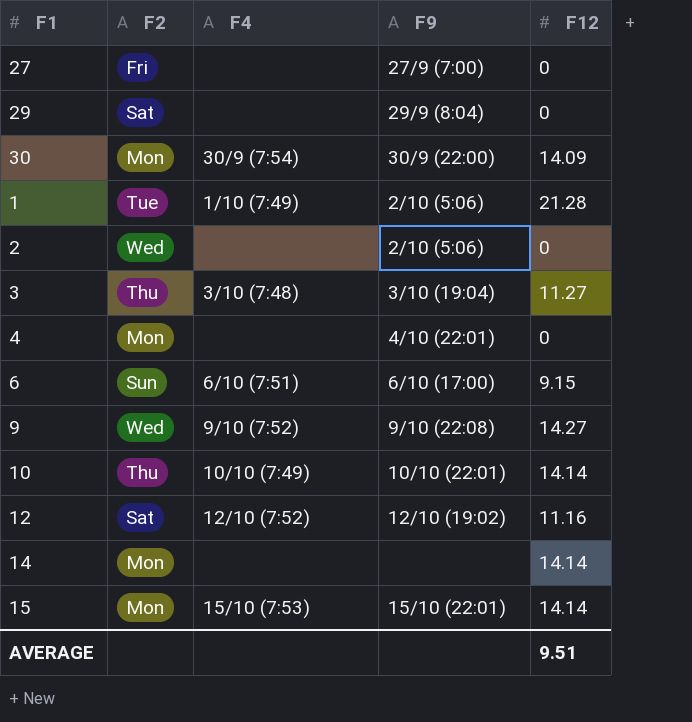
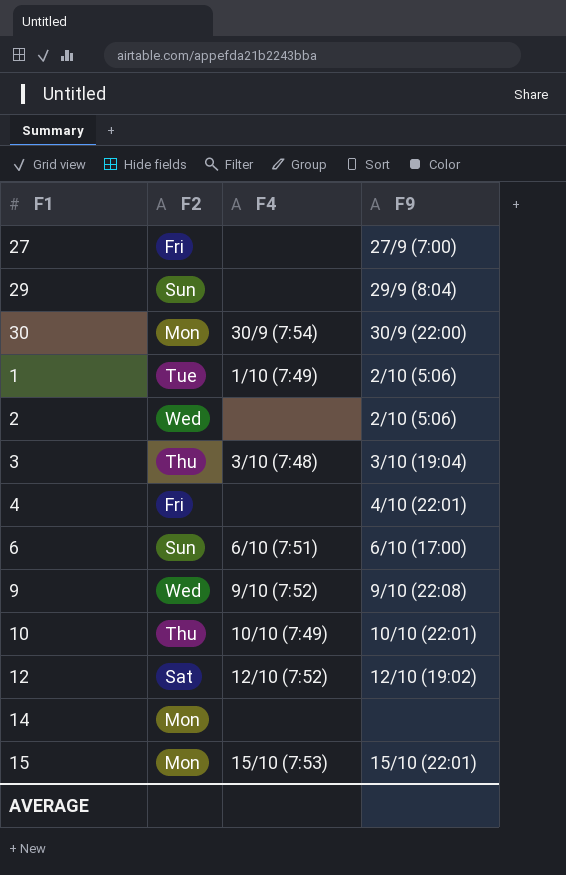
column F12 | position: 5 -> none
29 | F2: Sat -> Sun
4 | F2: Mon -> Fri

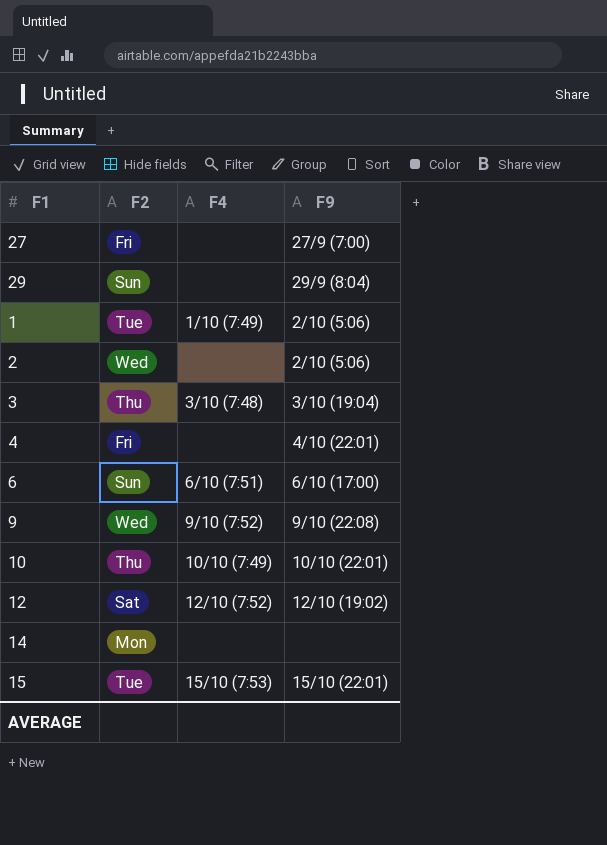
row 30: Mon | 30/9 (7:54) | 30/9 (22:00) -> none
15 | F2: Mon -> Tue

